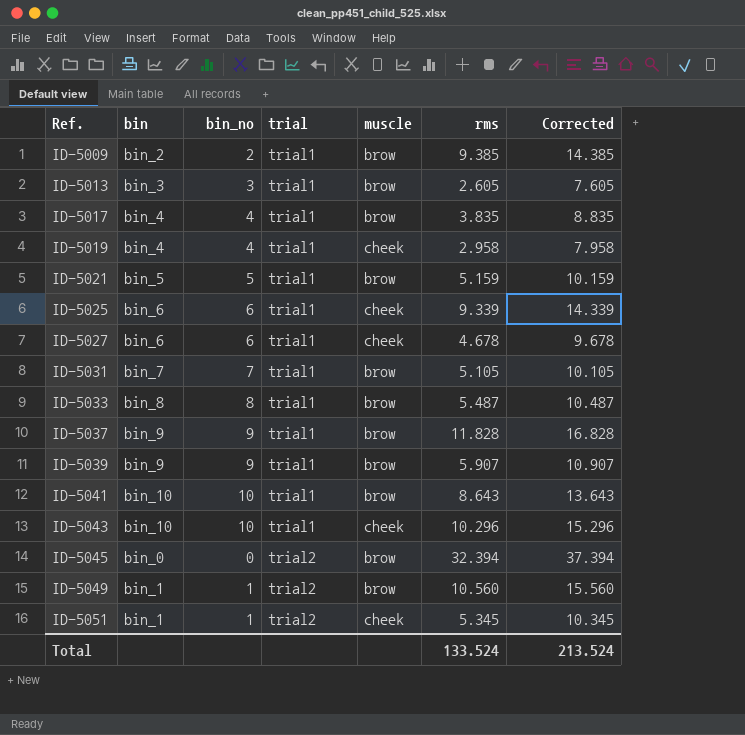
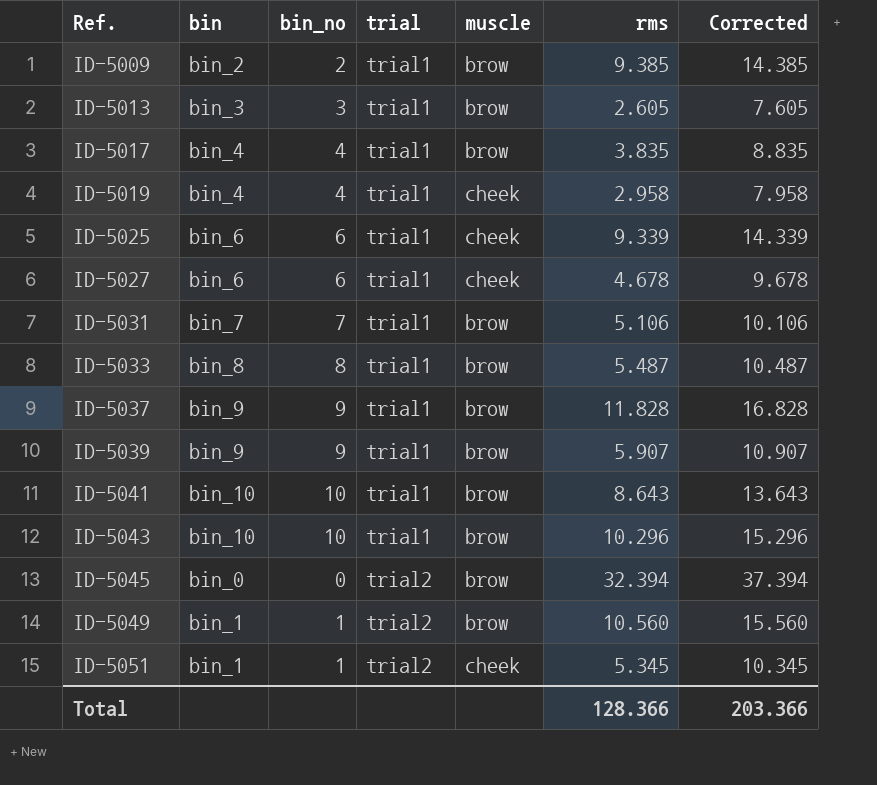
row ID-5021: bin_5 | 5 | trial1 | brow | 5.159 | 10.159 -> none
ID-5031 | rms: 5.105 -> 5.106
ID-5031 | Corrected: 10.105 -> 10.106
ID-5043 | muscle: cheek -> brow
Total | rms: 133.524 -> 128.366
Total | Corrected: 213.524 -> 203.366

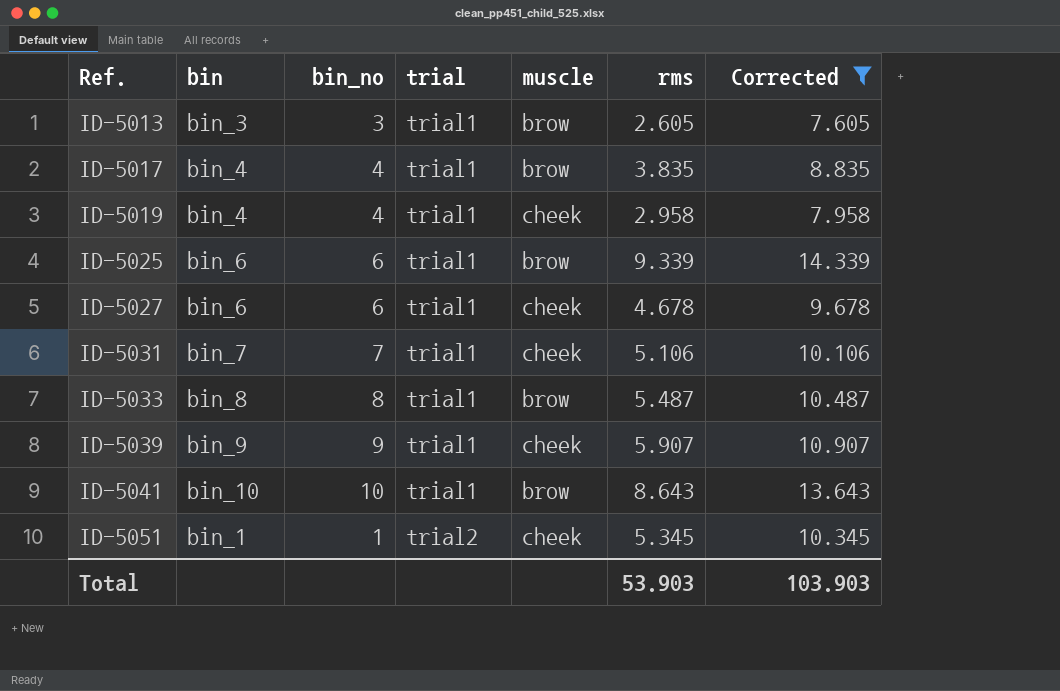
filter: none -> Corrected <= 14.339
ID-5025 | muscle: cheek -> brow
ID-5031 | muscle: brow -> cheek
ID-5039 | muscle: brow -> cheek
Total | rms: 128.366 -> 53.903
Total | Corrected: 203.366 -> 103.903

